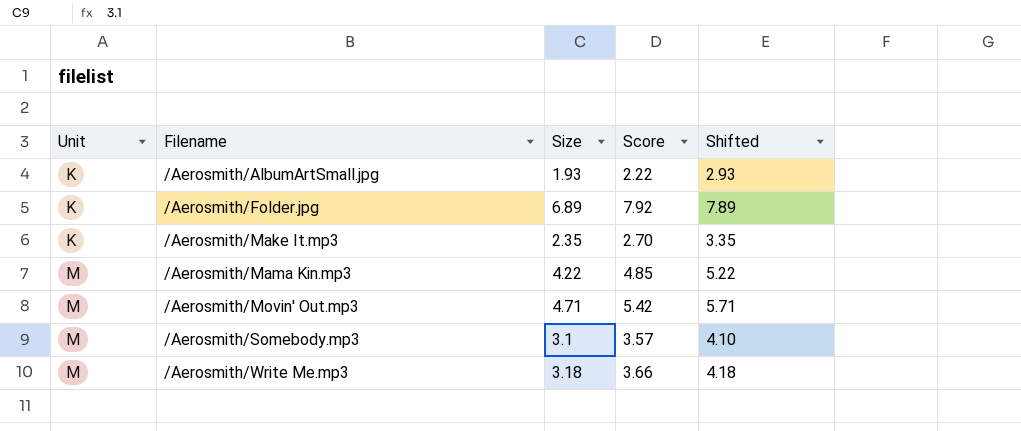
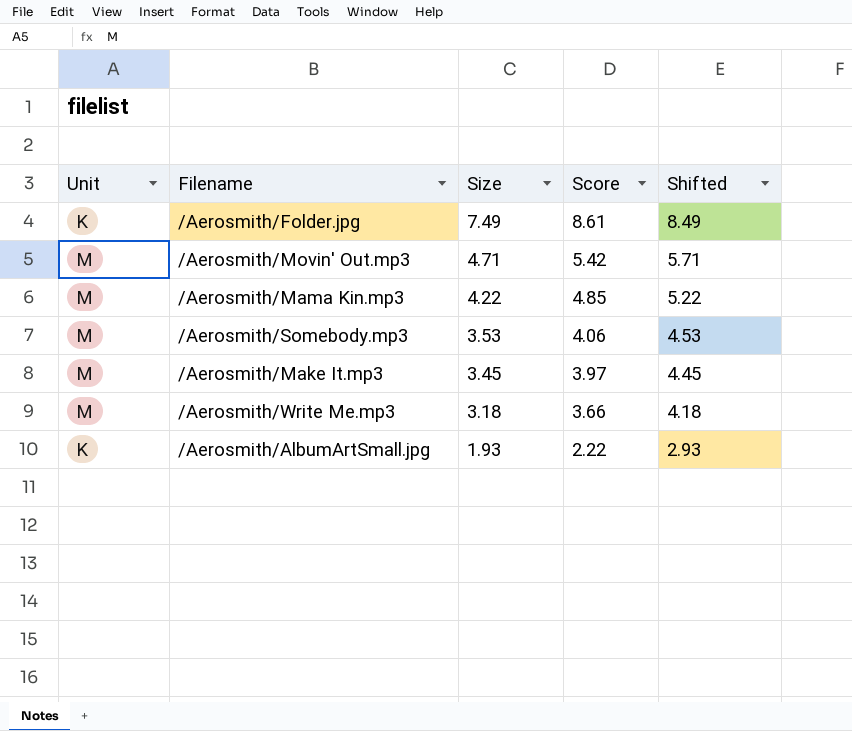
row order: Unit ascending -> Size descending
/Aerosmith/Folder.jpg | Size: 6.89 -> 7.49
/Aerosmith/Folder.jpg | Score: 7.92 -> 8.61
/Aerosmith/Folder.jpg | Shifted: 7.89 -> 8.49
/Aerosmith/Somebody.mp3 | Size: 3.1 -> 3.53
/Aerosmith/Somebody.mp3 | Score: 3.57 -> 4.06
/Aerosmith/Somebody.mp3 | Shifted: 4.10 -> 4.53
/Aerosmith/Make It.mp3 | Unit: K -> M
/Aerosmith/Make It.mp3 | Size: 2.35 -> 3.45
/Aerosmith/Make It.mp3 | Score: 2.70 -> 3.97
/Aerosmith/Make It.mp3 | Shifted: 3.35 -> 4.45

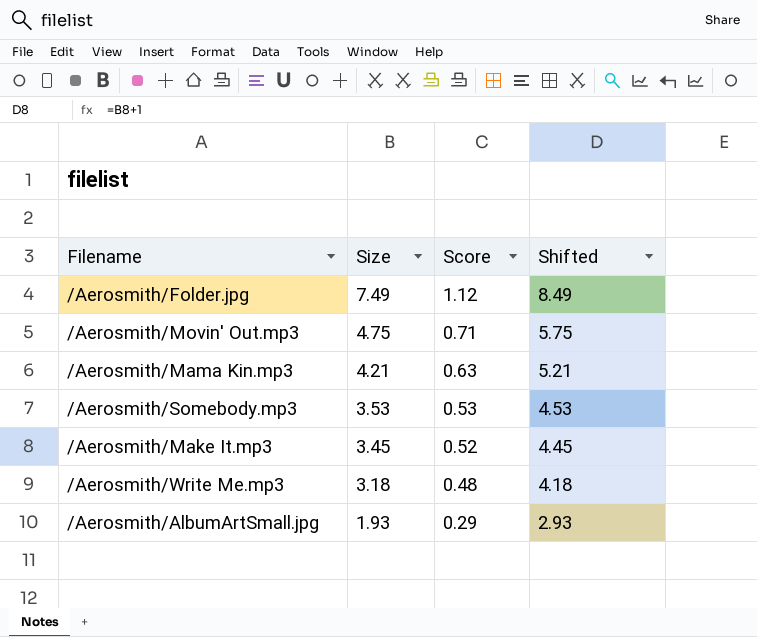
column Unit | position: 1 -> none
column Score | formula: [Size] * 1.15 -> [Size] * 0.15
/Aerosmith/Movin' Out.mp3 | Size: 4.71 -> 4.75
/Aerosmith/Movin' Out.mp3 | Shifted: 5.71 -> 5.75
/Aerosmith/Mama Kin.mp3 | Size: 4.22 -> 4.21
/Aerosmith/Mama Kin.mp3 | Shifted: 5.22 -> 5.21

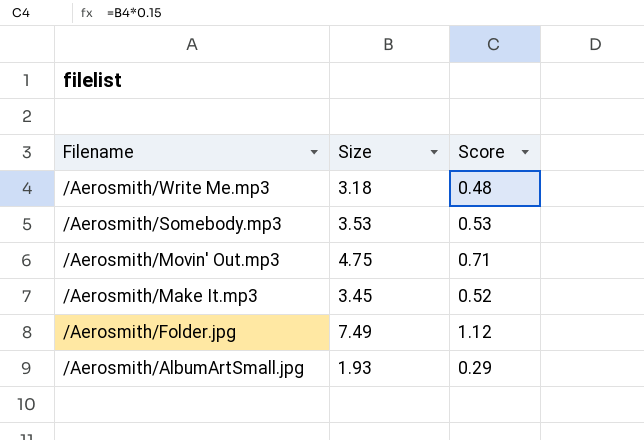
row order: Size descending -> Filename descending
column Shifted | formula: [Size] + 1 -> none
row /Aerosmith/Mama Kin.mp3: 4.21 | 0.63 | 5.21 -> none

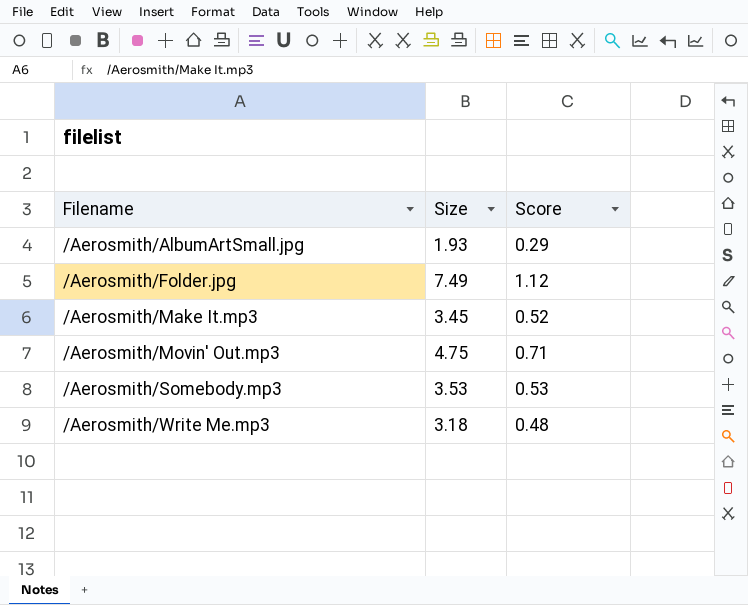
row order: Filename descending -> Filename ascending

